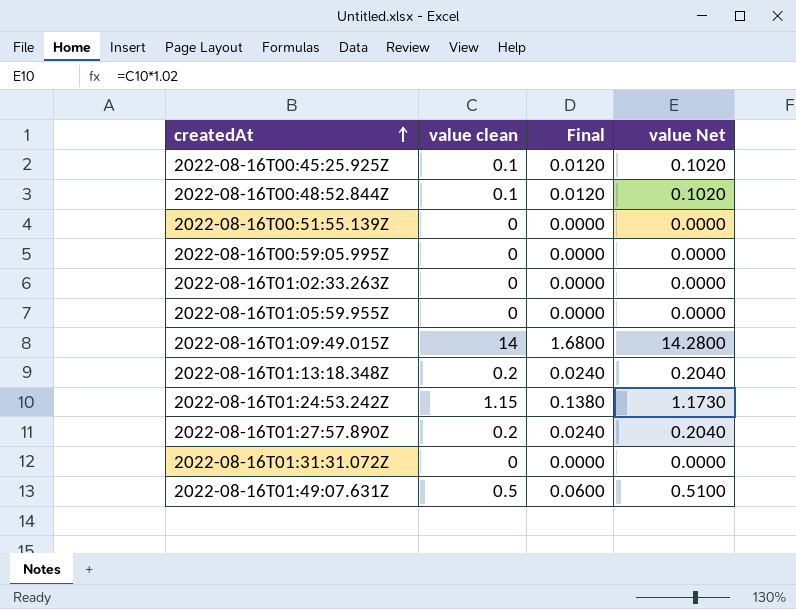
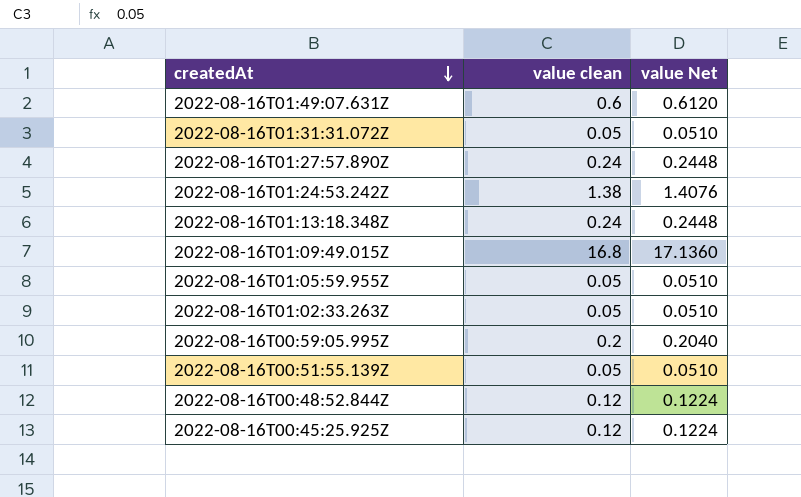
row order: createdAt ascending -> createdAt descending
column Final | formula: [value clean] * 0.12 -> none
2022-08-16T01:49:07.631Z | value clean: 0.5 -> 0.6
2022-08-16T01:49:07.631Z | value Net: 0.5100 -> 0.6120
2022-08-16T01:31:31.072Z | value clean: 0 -> 0.05
2022-08-16T01:31:31.072Z | value Net: 0.0000 -> 0.0510
2022-08-16T01:27:57.890Z | value clean: 0.2 -> 0.24
2022-08-16T01:27:57.890Z | value Net: 0.2040 -> 0.2448
2022-08-16T01:24:53.242Z | value clean: 1.15 -> 1.38
2022-08-16T01:24:53.242Z | value Net: 1.1730 -> 1.4076
2022-08-16T01:13:18.348Z | value clean: 0.2 -> 0.24
2022-08-16T01:13:18.348Z | value Net: 0.2040 -> 0.2448
2022-08-16T01:09:49.015Z | value clean: 14 -> 16.8
2022-08-16T01:09:49.015Z | value Net: 14.2800 -> 17.1360
2022-08-16T01:05:59.955Z | value clean: 0 -> 0.05
2022-08-16T01:05:59.955Z | value Net: 0.0000 -> 0.0510
2022-08-16T01:02:33.263Z | value clean: 0 -> 0.05
2022-08-16T01:02:33.263Z | value Net: 0.0000 -> 0.0510
2022-08-16T00:59:05.995Z | value clean: 0 -> 0.2
2022-08-16T00:59:05.995Z | value Net: 0.0000 -> 0.2040
2022-08-16T00:51:55.139Z | value clean: 0 -> 0.05
2022-08-16T00:51:55.139Z | value Net: 0.0000 -> 0.0510
2022-08-16T00:48:52.844Z | value clean: 0.1 -> 0.12
2022-08-16T00:48:52.844Z | value Net: 0.1020 -> 0.1224
2022-08-16T00:45:25.925Z | value clean: 0.1 -> 0.12
2022-08-16T00:45:25.925Z | value Net: 0.1020 -> 0.1224

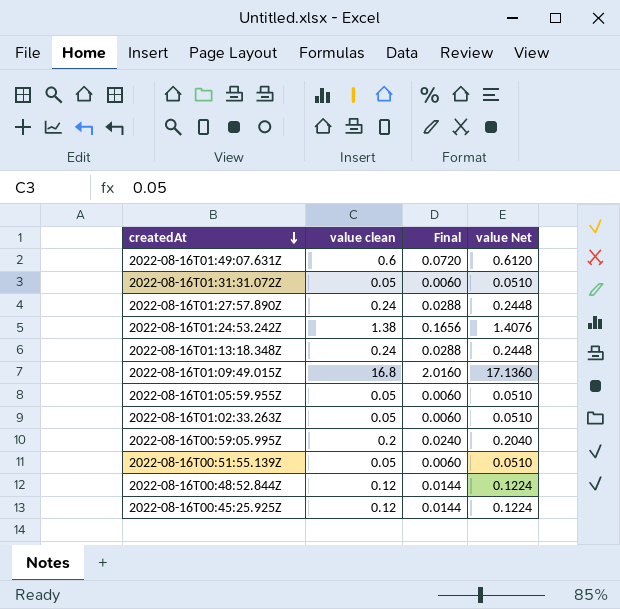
column Final | formula: none -> [value clean] * 0.12

